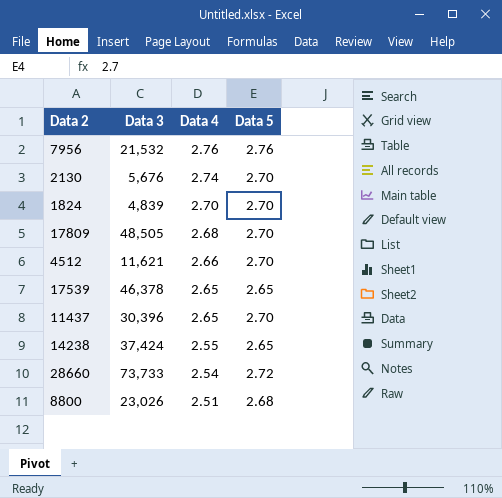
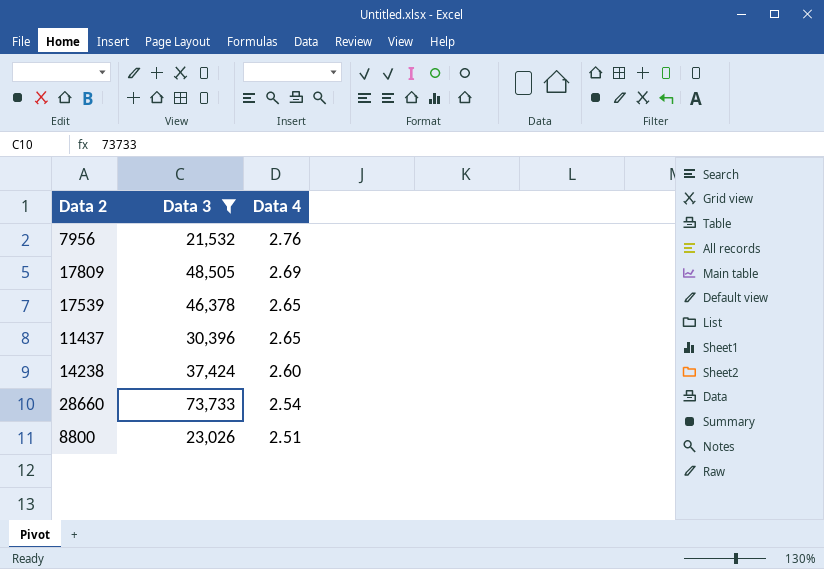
filter: none -> Data 3 >= 21,532
column Data 5 | position: 4 -> none
17809 | Data 4: 2.68 -> 2.69
14238 | Data 4: 2.55 -> 2.60

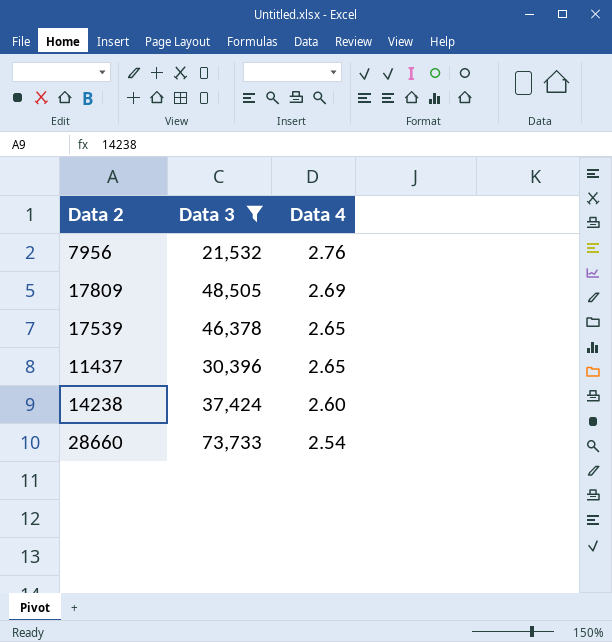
row 8800: 23,026 | 2.51 -> none

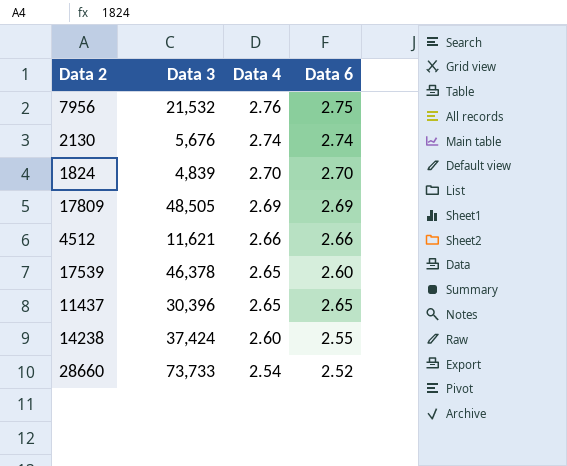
filter: Data 3 >= 21,532 -> none
column Data 6 | position: none -> 4

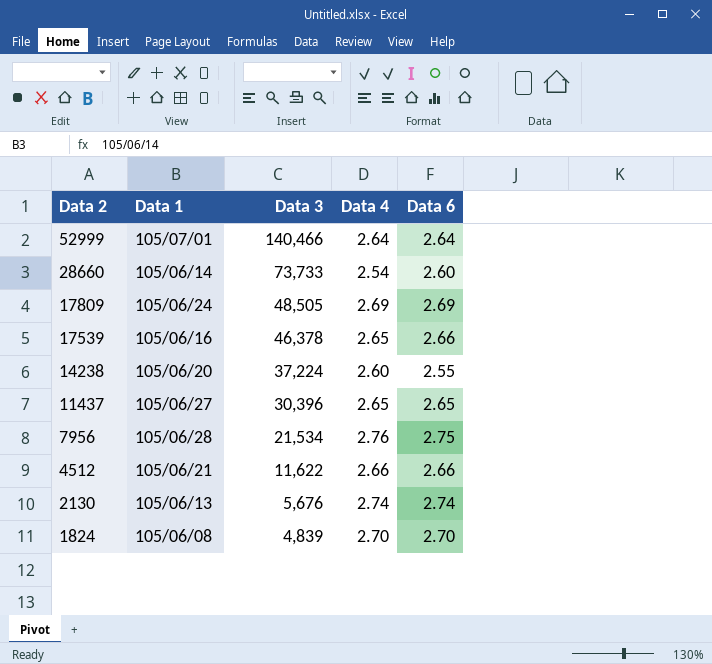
row order: Data 4 descending -> Data 2 descending
column Data 1 | position: none -> 2
row 52999: none -> 105/07/01 | 140,466 | 2.64 | 2.64
28660 | Data 6: 2.52 -> 2.60
17539 | Data 6: 2.60 -> 2.66
14238 | Data 3: 37,424 -> 37,224
7956 | Data 3: 21,532 -> 21,534
4512 | Data 3: 11,621 -> 11,622

